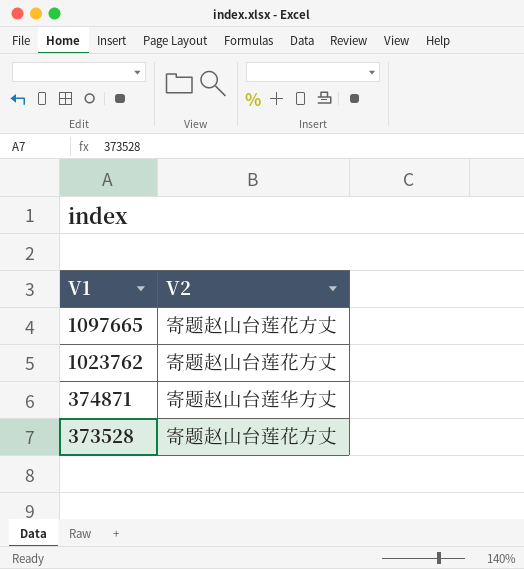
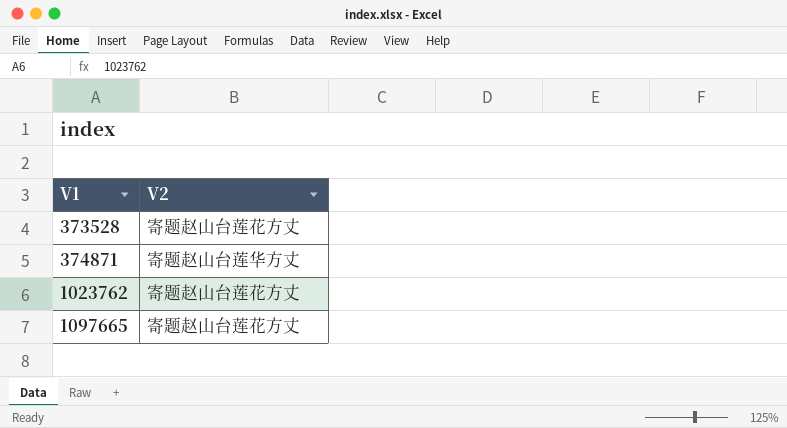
row order: V1 descending -> V1 ascending

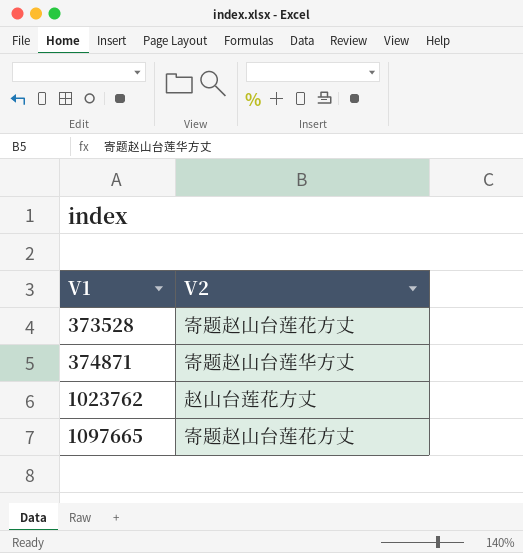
1023762 | V2: 寄题赵山台莲花方丈 -> 赵山台莲花方丈

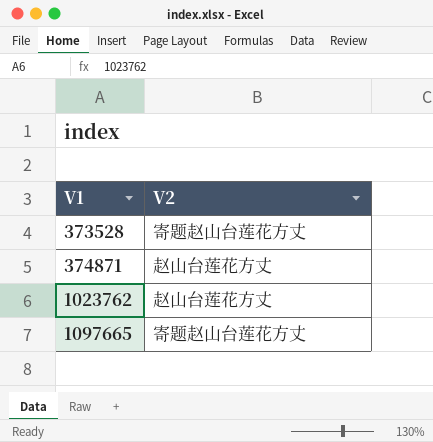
374871 | V2: 寄题赵山台莲华方丈 -> 赵山台莲花方丈

